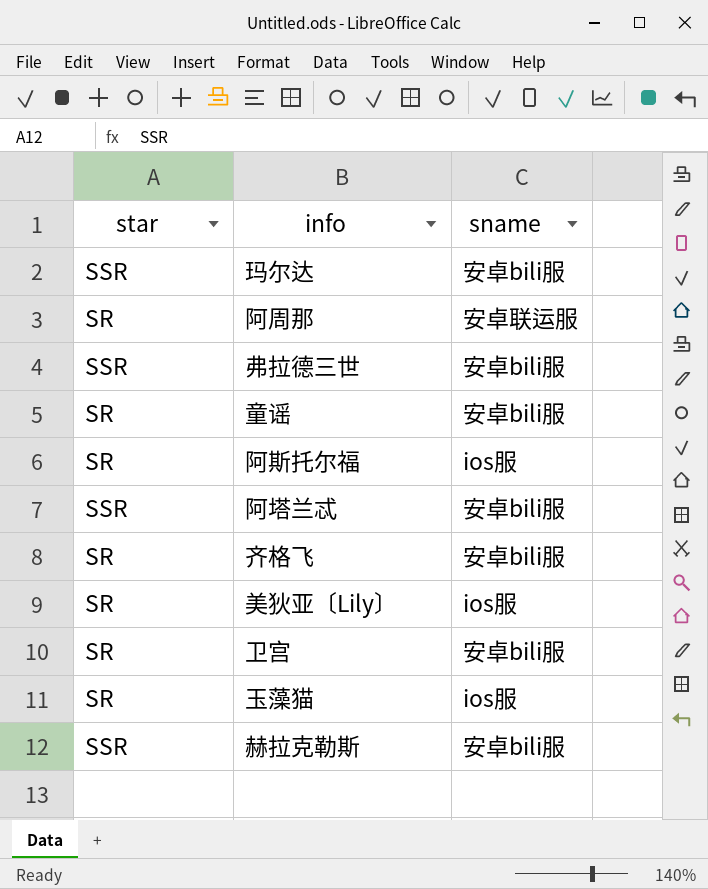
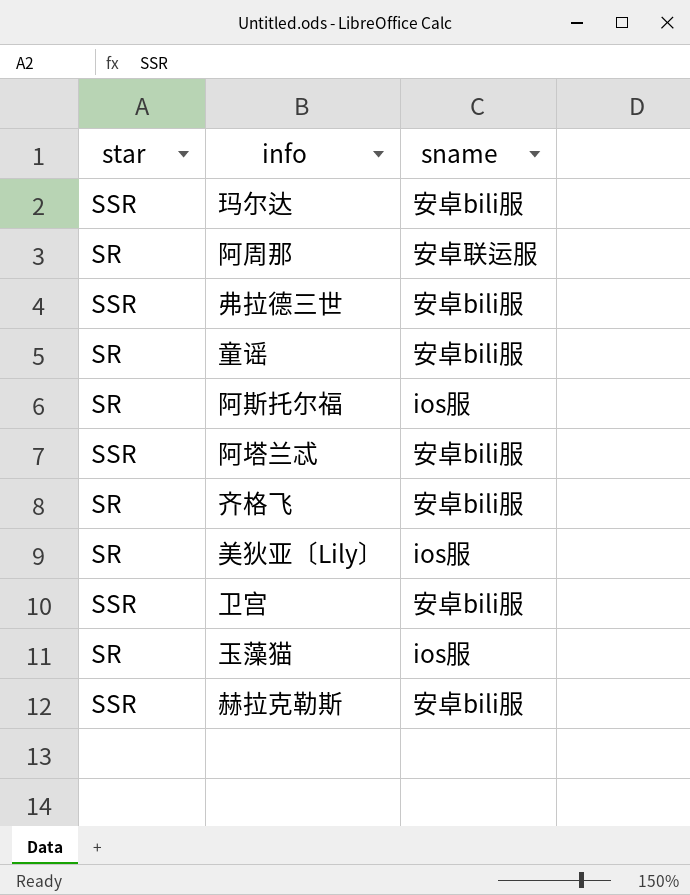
卫宫 | star: SR -> SSR

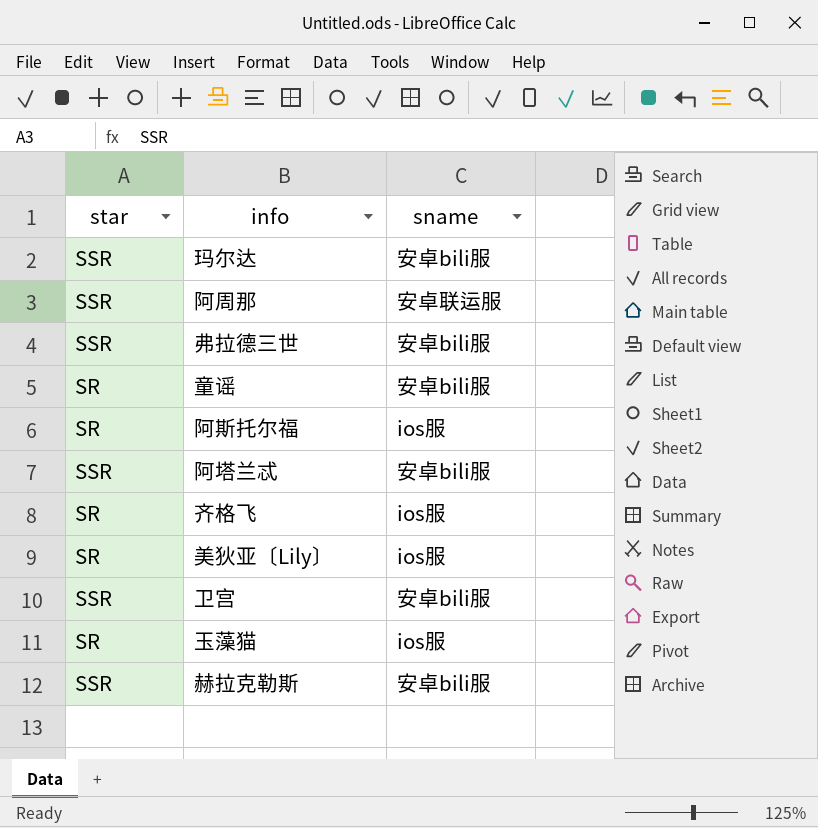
阿周那 | star: SR -> SSR
齐格飞 | sname: 安卓bili服 -> ios服

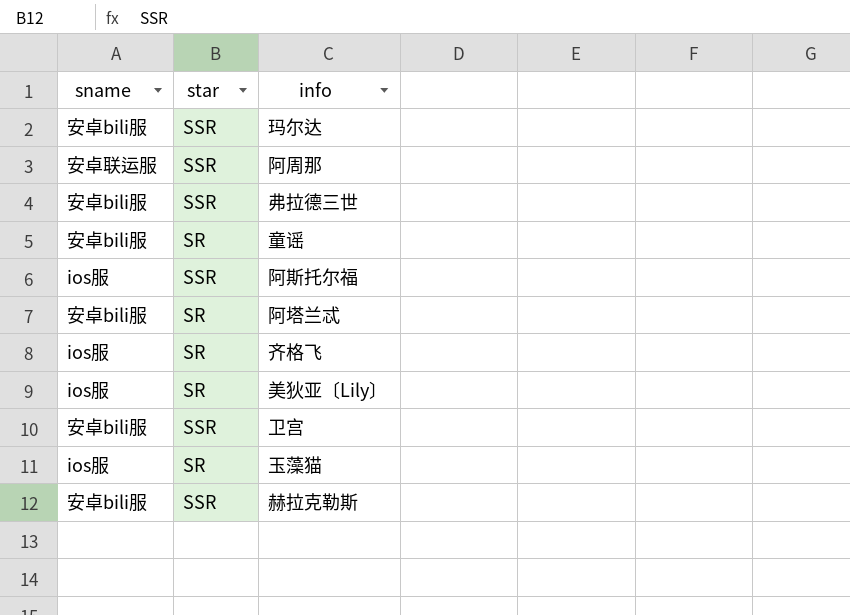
column sname | position: 3 -> 1
阿斯托尔福 | star: SR -> SSR
阿塔兰忒 | star: SSR -> SR

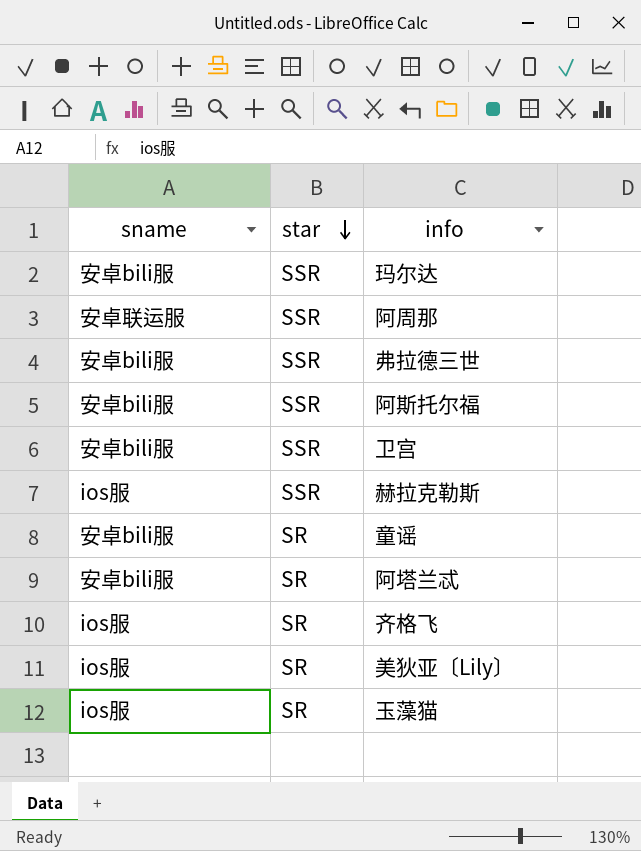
row order: none -> star descending
阿斯托尔福 | sname: ios服 -> 安卓bili服
赫拉克勒斯 | sname: 安卓bili服 -> ios服

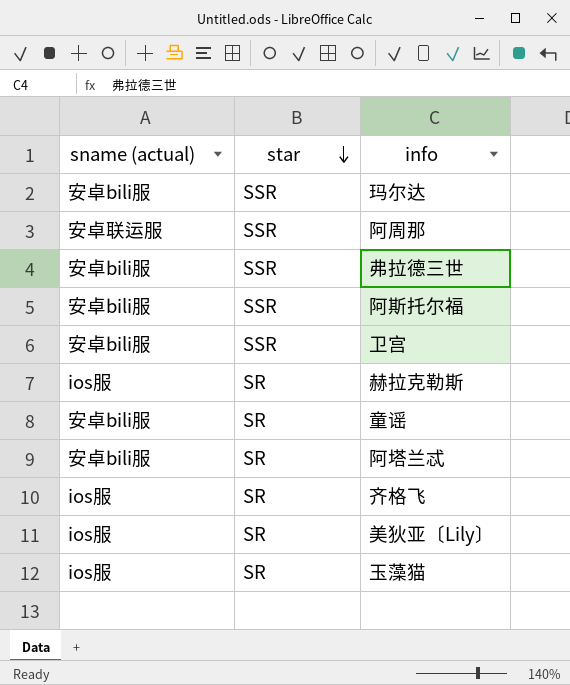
column name: sname -> sname (actual)
赫拉克勒斯 | star: SSR -> SR

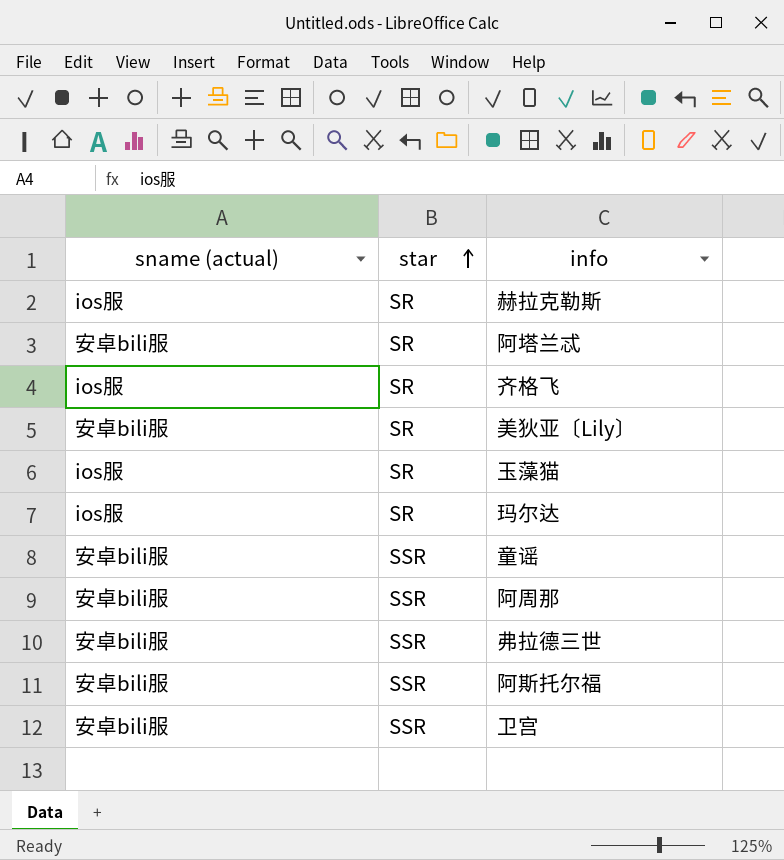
row order: star descending -> star ascending
美狄亚〔Lily〕 | sname (actual): ios服 -> 安卓bili服
玛尔达 | sname (actual): 安卓bili服 -> ios服
玛尔达 | star: SSR -> SR
童谣 | star: SR -> SSR
阿周那 | sname (actual): 安卓联运服 -> 安卓bili服

